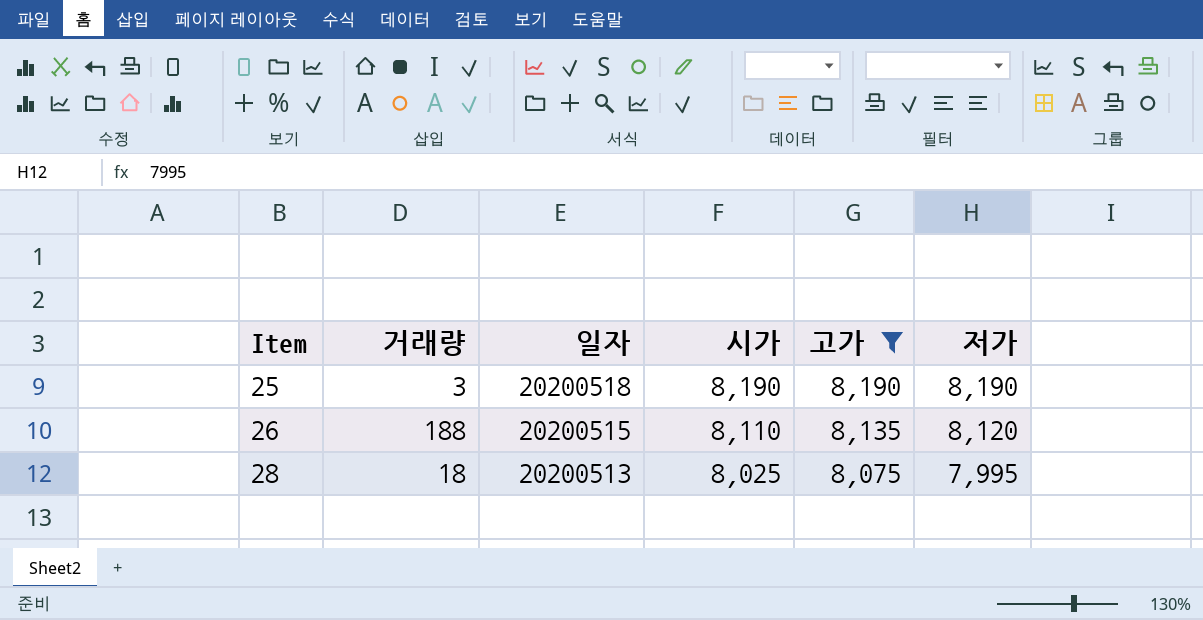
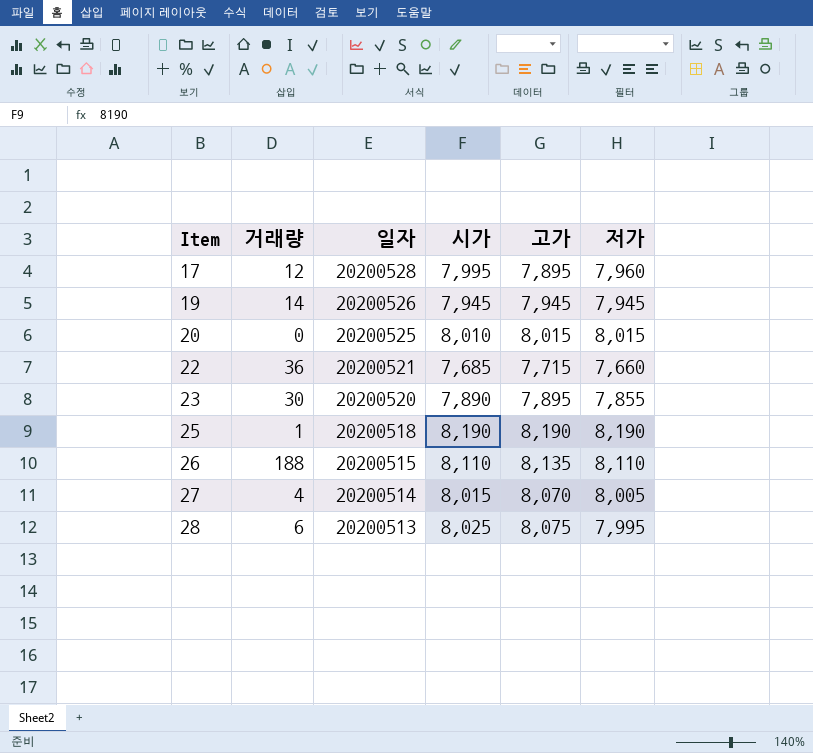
filter: 고가 >= 8,075 -> none
25 | 거래량: 3 -> 1
26 | 저가: 8,120 -> 8,110
28 | 거래량: 18 -> 6

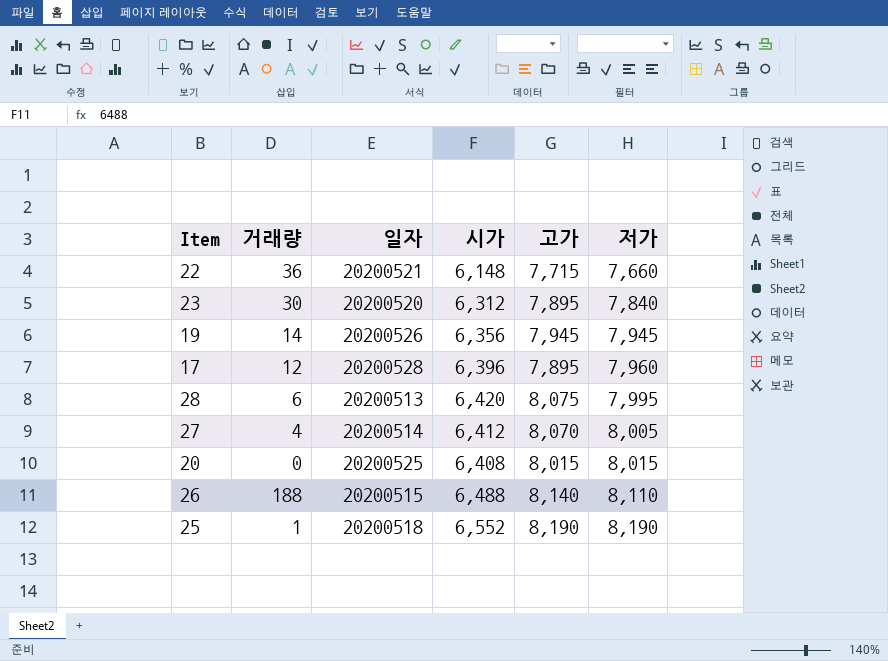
row order: Item ascending -> 저가 ascending
22 | 시가: 7,685 -> 6,148
23 | 시가: 7,890 -> 6,312
23 | 저가: 7,855 -> 7,840
19 | 시가: 7,945 -> 6,356
17 | 시가: 7,995 -> 6,396
28 | 시가: 8,025 -> 6,420
27 | 시가: 8,015 -> 6,412
20 | 시가: 8,010 -> 6,408
26 | 시가: 8,110 -> 6,488
26 | 고가: 8,135 -> 8,140
25 | 시가: 8,190 -> 6,552

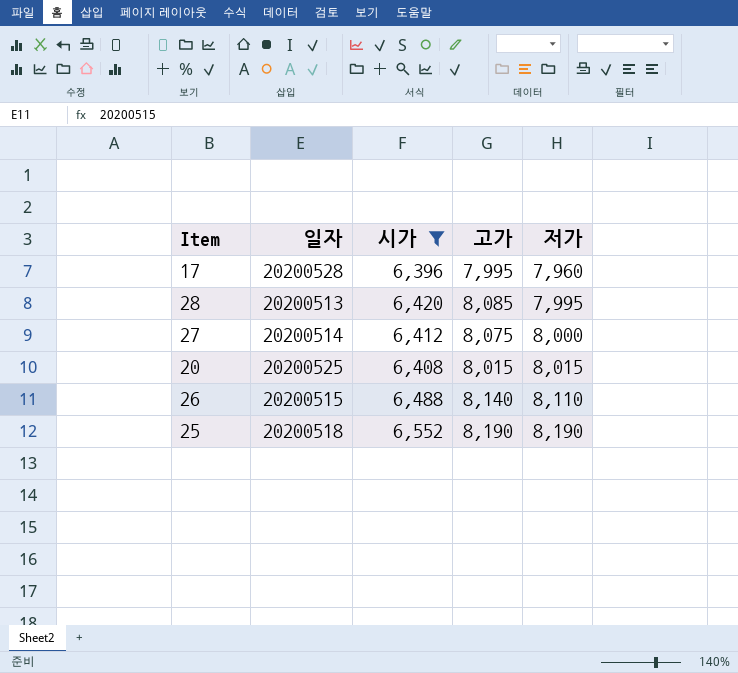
filter: none -> 시가 >= 6,396
column 거래량 | position: 2 -> none
17 | 고가: 7,895 -> 7,995
28 | 고가: 8,075 -> 8,085
27 | 고가: 8,070 -> 8,075
27 | 저가: 8,005 -> 8,000

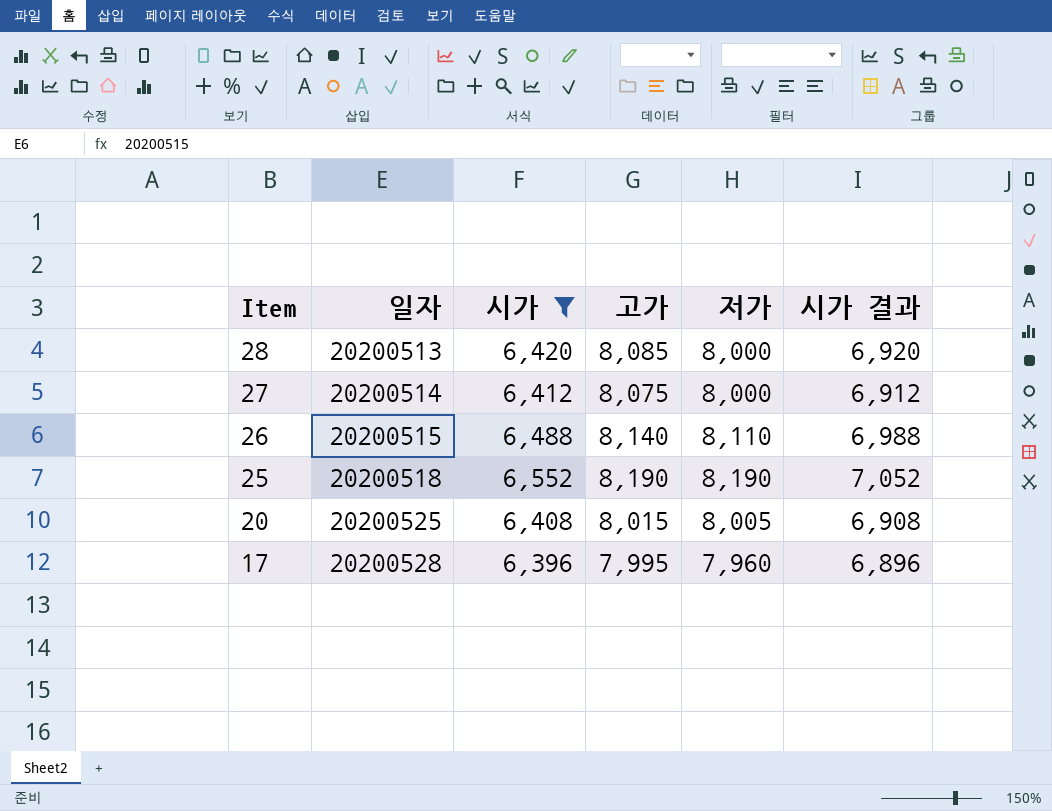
row order: 저가 ascending -> Item descending
column 시가 결과 | formula: none -> [시가] + 500
28 | 저가: 7,995 -> 8,000
20 | 저가: 8,015 -> 8,005

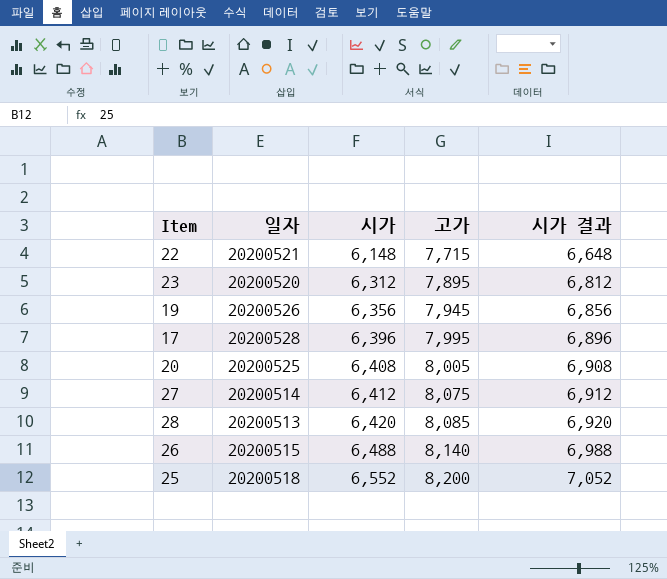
filter: 시가 >= 6,396 -> none
row order: Item descending -> 시가 ascending
column 저가 | position: 5 -> none
20 | 고가: 8,015 -> 8,005
25 | 고가: 8,190 -> 8,200

